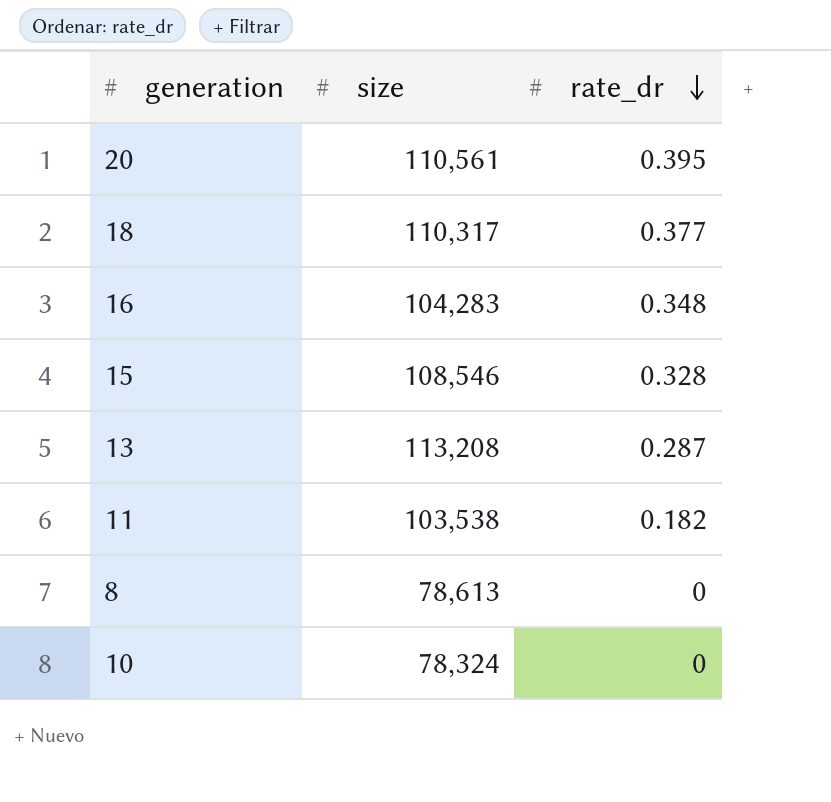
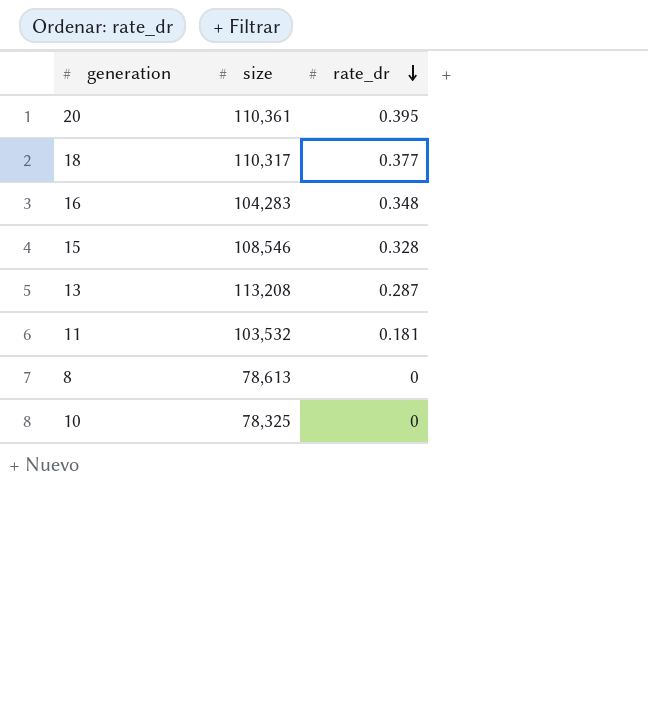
20 | size: 110,561 -> 110,361
11 | size: 103,538 -> 103,532
11 | rate_dr: 0.182 -> 0.181
10 | size: 78,324 -> 78,325

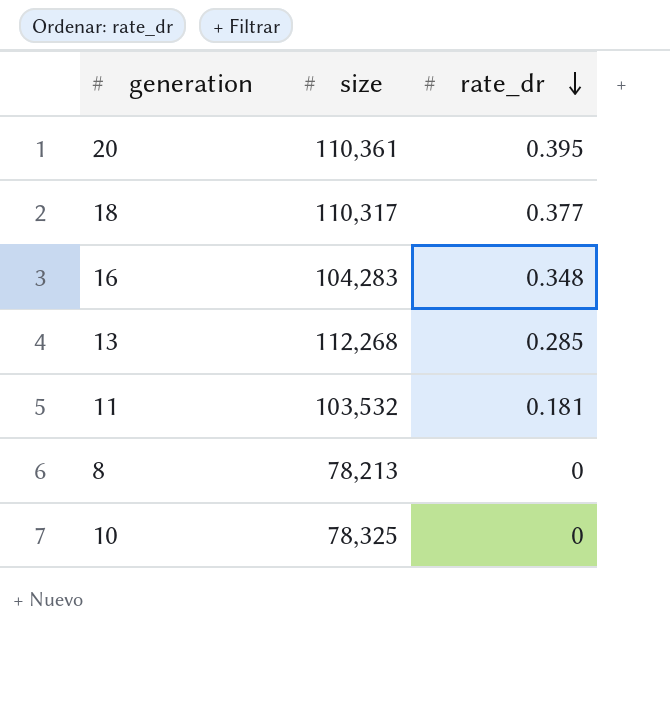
row 15: 108,546 | 0.328 -> none
13 | size: 113,208 -> 112,268
13 | rate_dr: 0.287 -> 0.285
8 | size: 78,613 -> 78,213

